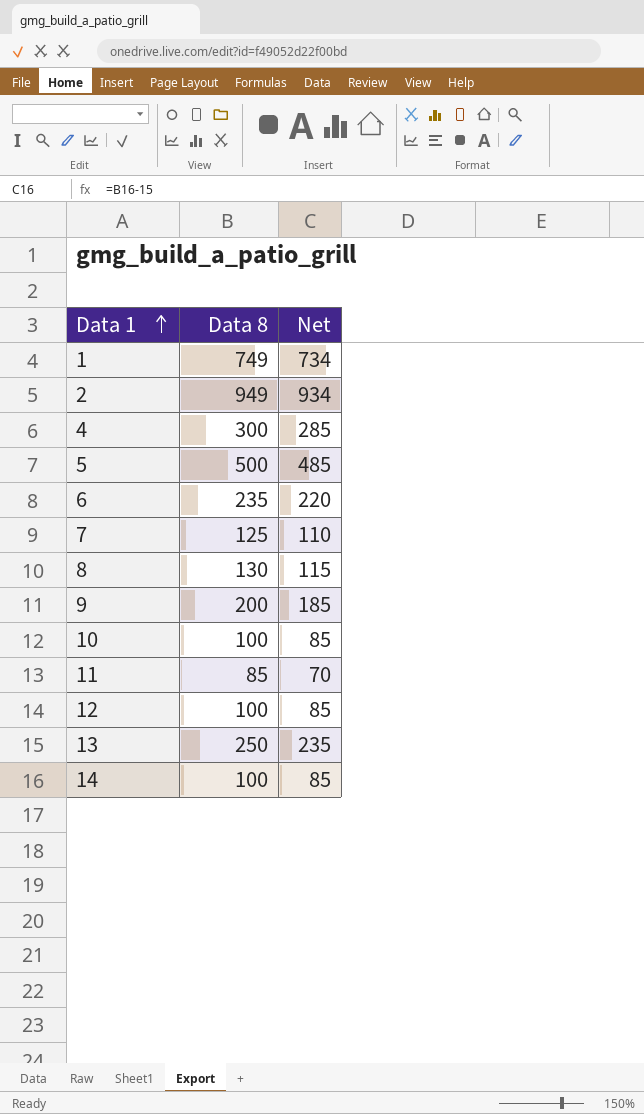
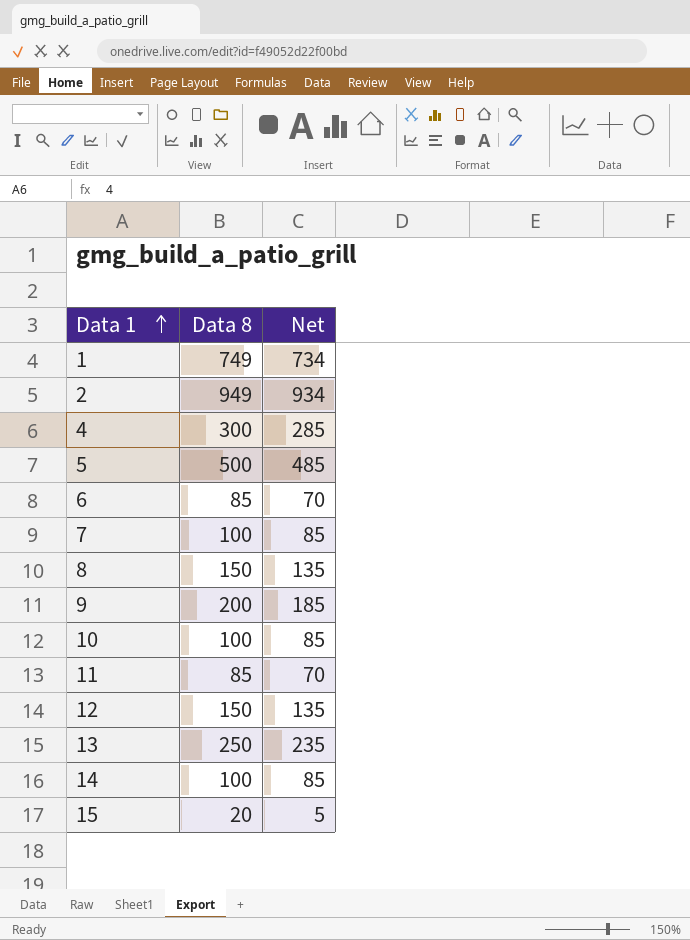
6 | Data 8: 235 -> 85
6 | Net: 220 -> 70
7 | Data 8: 125 -> 100
7 | Net: 110 -> 85
8 | Data 8: 130 -> 150
8 | Net: 115 -> 135
12 | Data 8: 100 -> 150
12 | Net: 85 -> 135
row 15: none -> 20 | 5

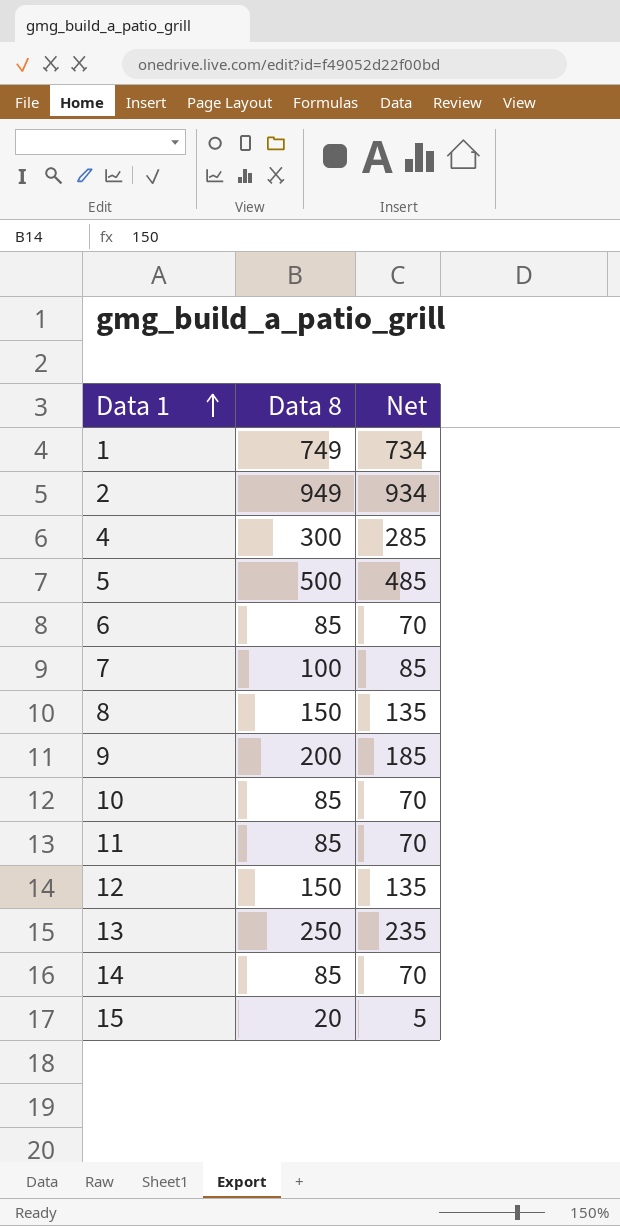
10 | Data 8: 100 -> 85
10 | Net: 85 -> 70
14 | Data 8: 100 -> 85
14 | Net: 85 -> 70

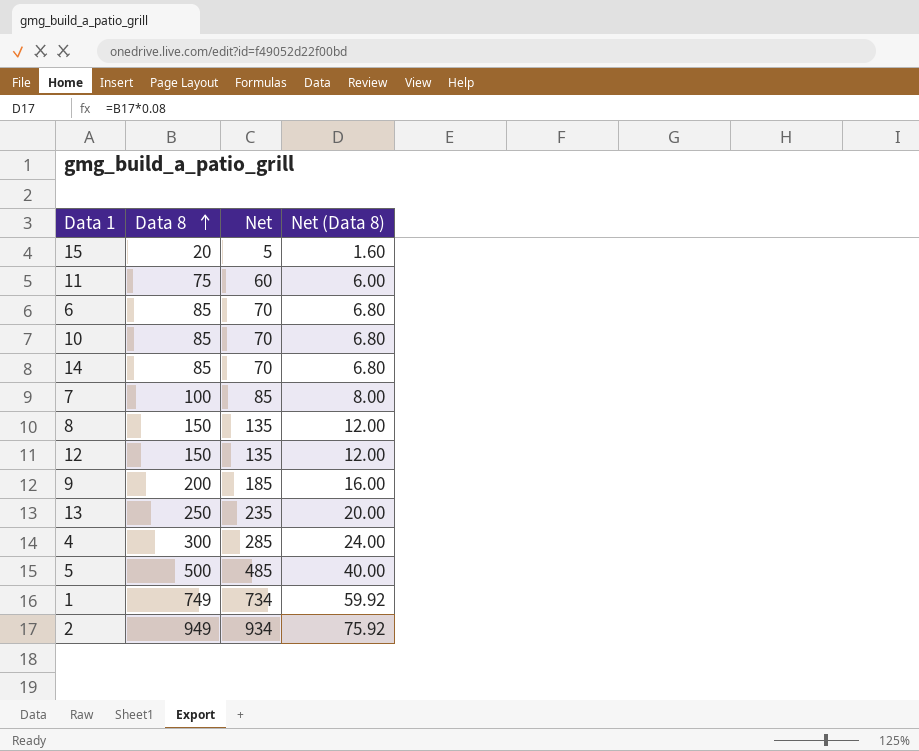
row order: Data 1 ascending -> Data 8 ascending
column Net (Data 8) | formula: none -> [Data 8] * 0.08
11 | Data 8: 85 -> 75
11 | Net: 70 -> 60

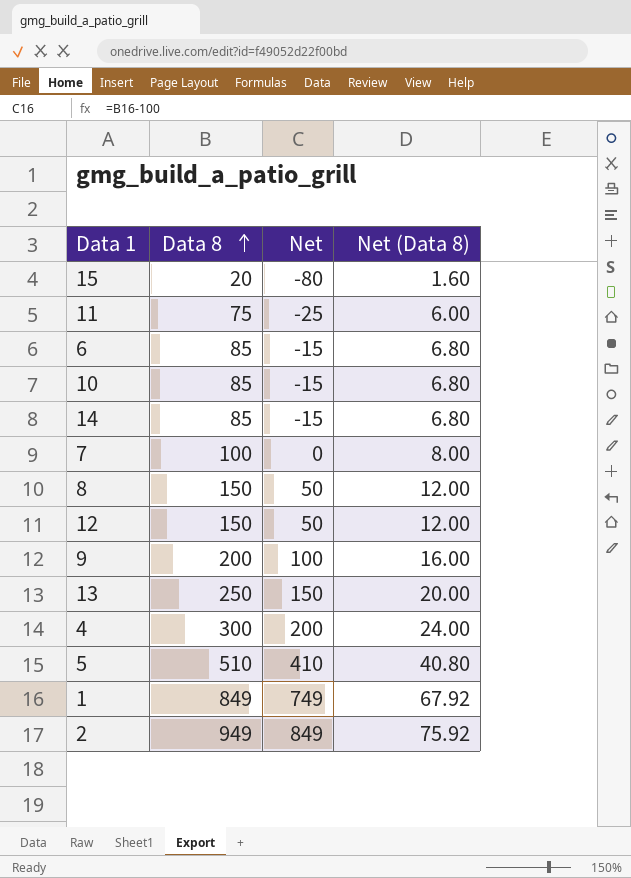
column Net | formula: [Data 8] - 15 -> [Data 8] - 100
5 | Data 8: 500 -> 510
5 | Net (Data 8): 40.00 -> 40.80
1 | Data 8: 749 -> 849
1 | Net (Data 8): 59.92 -> 67.92

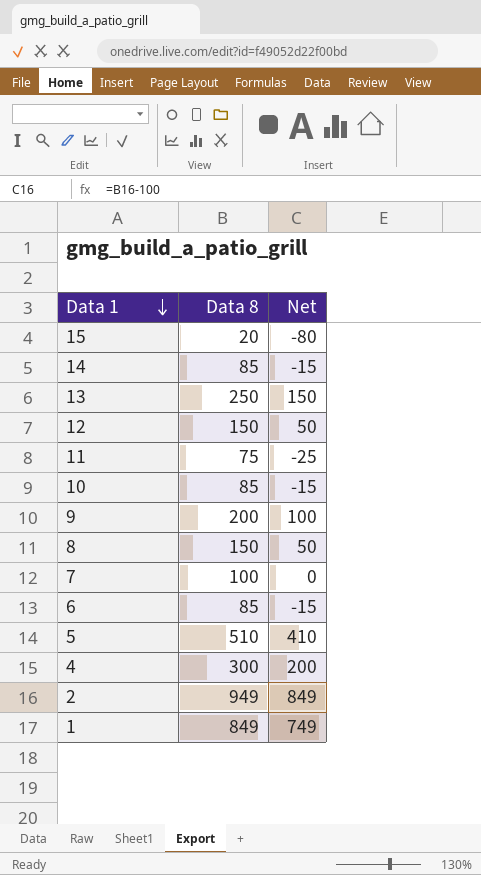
row order: Data 8 ascending -> Data 1 descending
column Net (Data 8) | formula: [Data 8] * 0.08 -> none

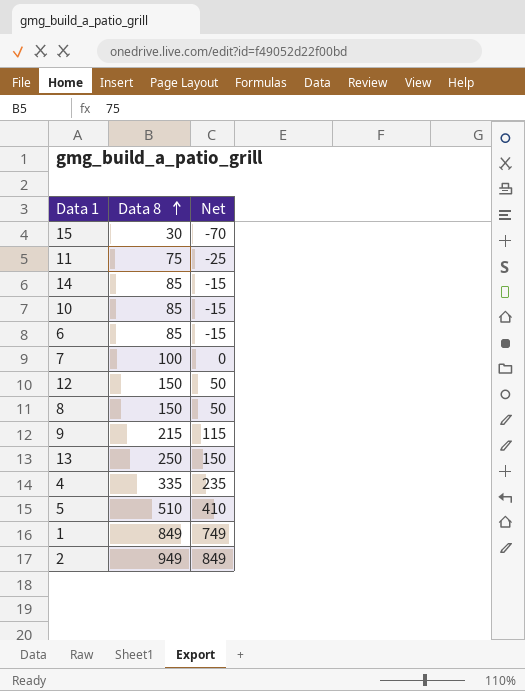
row order: Data 1 descending -> Data 8 ascending
15 | Data 8: 20 -> 30
15 | Net: -80 -> -70
9 | Data 8: 200 -> 215
9 | Net: 100 -> 115
4 | Data 8: 300 -> 335
4 | Net: 200 -> 235

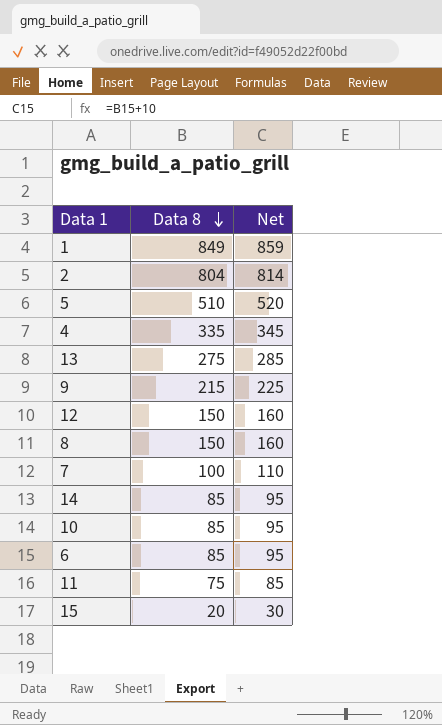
row order: Data 8 ascending -> Data 8 descending
column Net | formula: [Data 8] - 100 -> [Data 8] + 10
2 | Data 8: 949 -> 804
13 | Data 8: 250 -> 275
15 | Data 8: 30 -> 20

